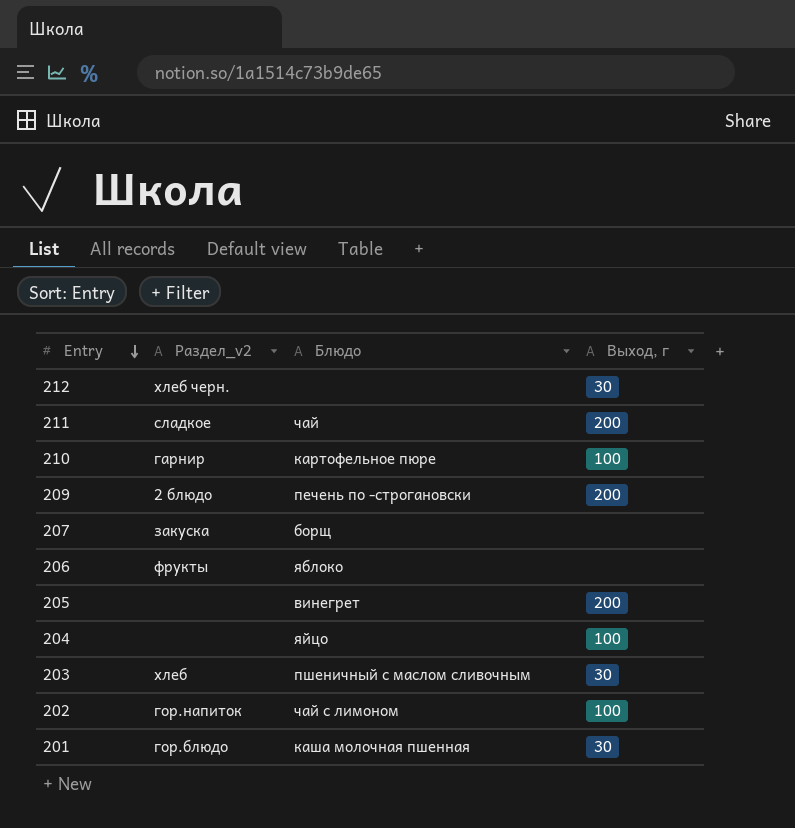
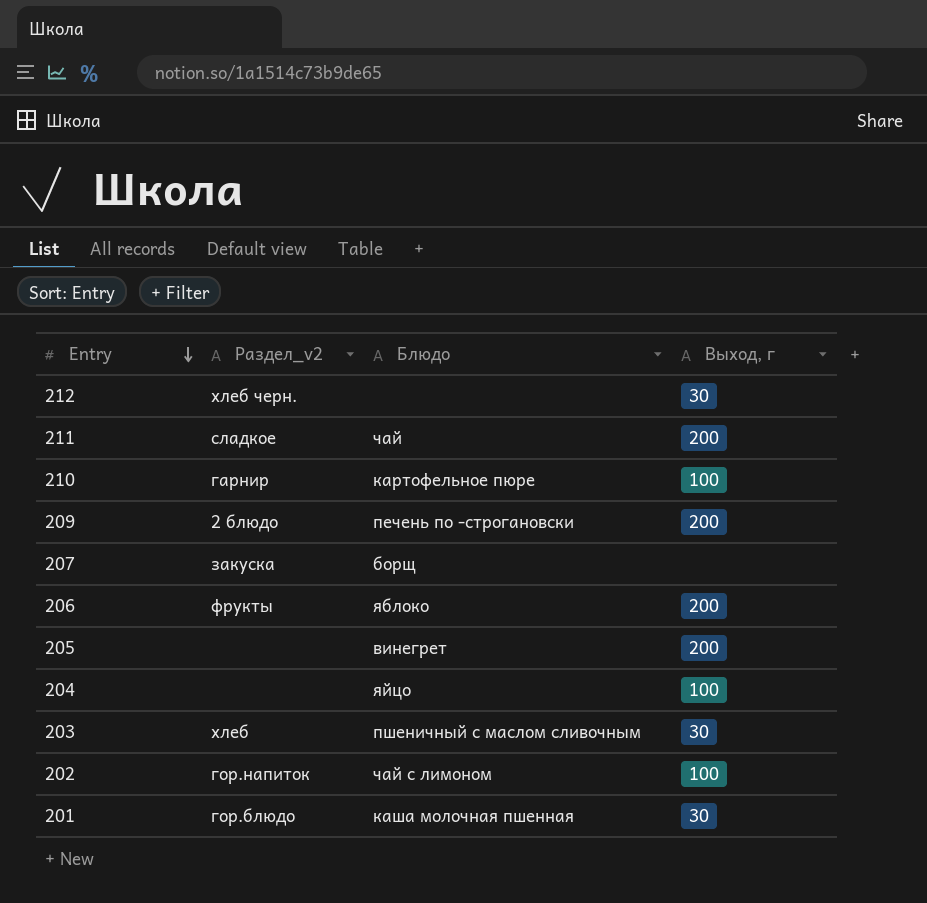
206 | Выход, г: none -> 200

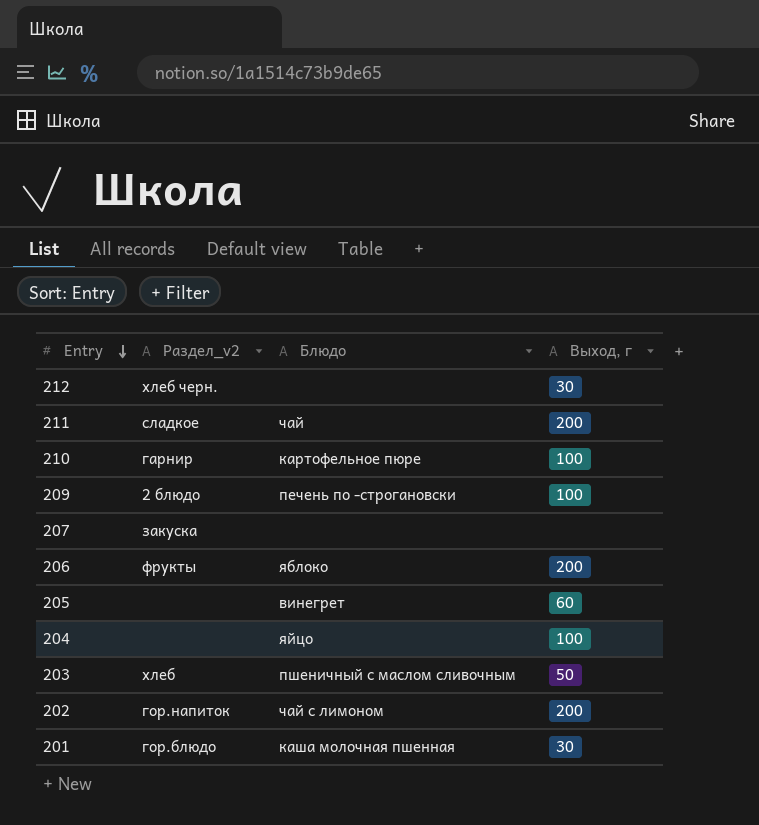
209 | Выход, г: 200 -> 100
207 | Блюдо: борщ -> none
205 | Выход, г: 200 -> 60
203 | Выход, г: 30 -> 50
202 | Выход, г: 100 -> 200

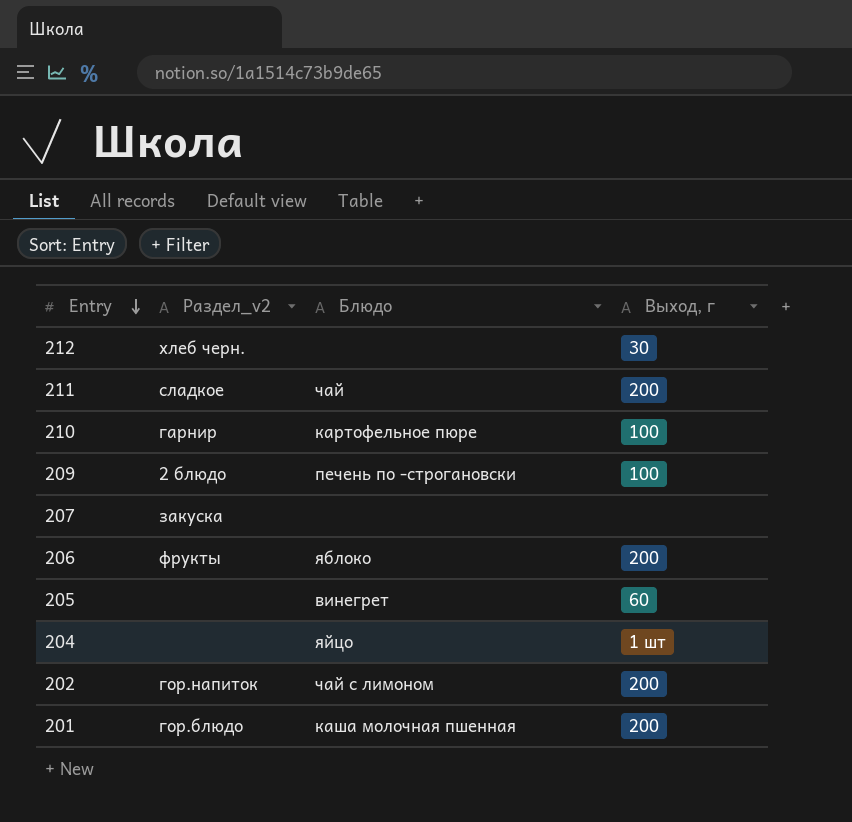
row 203: хлеб | пшеничный с маслом сливочным | 50 -> none
204 | Выход, г: 100 -> 1 шт
201 | Выход, г: 30 -> 200

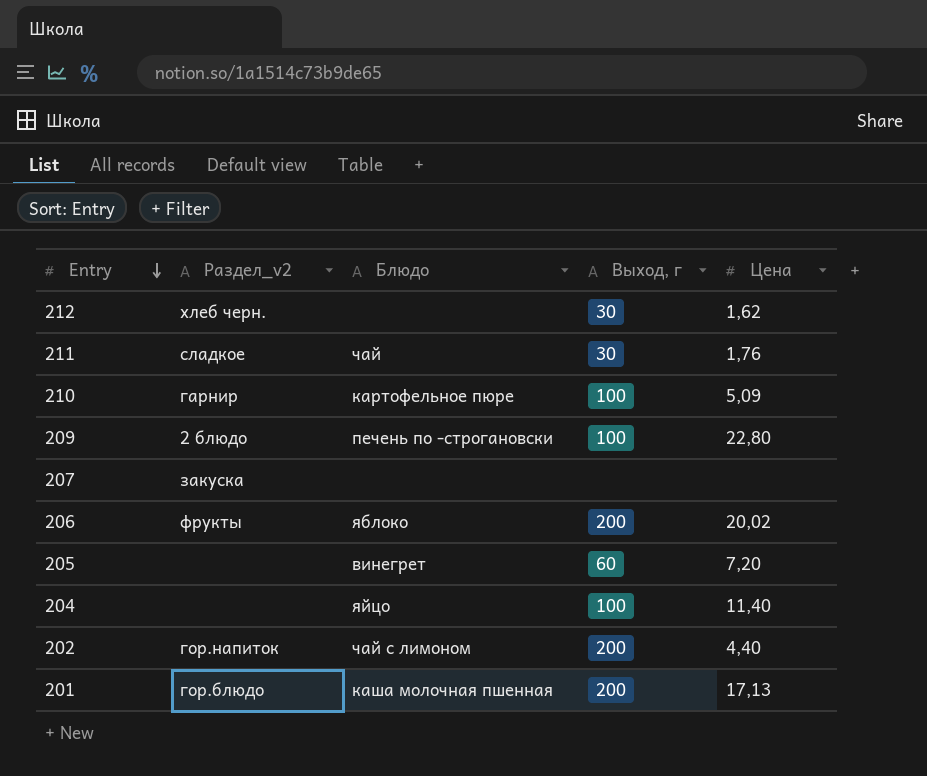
column Цена | position: none -> 5
211 | Выход, г: 200 -> 30
204 | Выход, г: 1 шт -> 100

